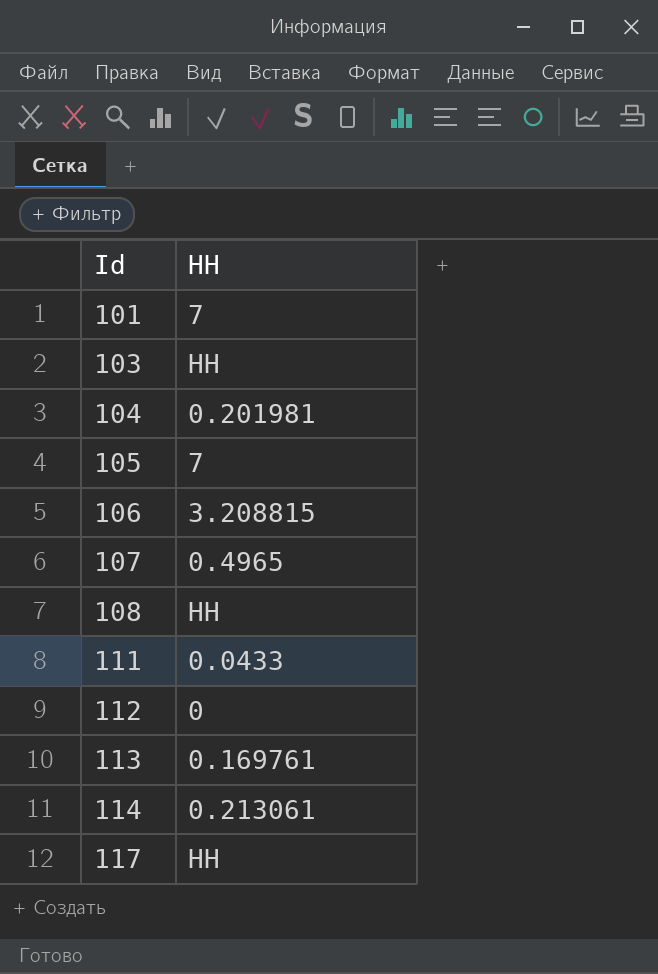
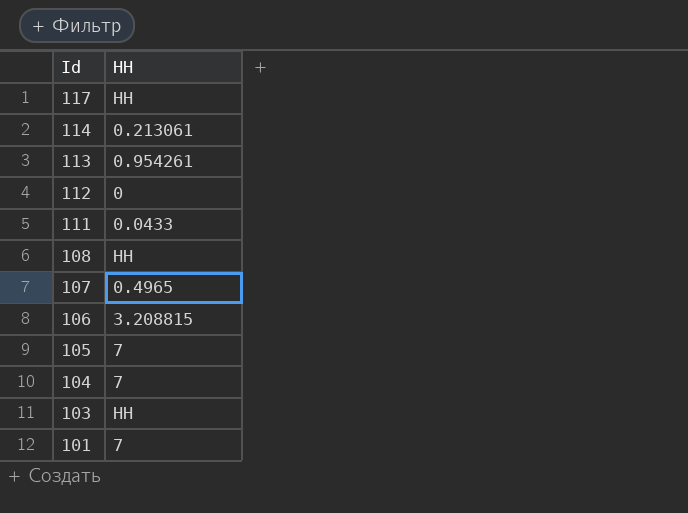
row order: Id ascending -> Id descending
113 | НН: 0.169761 -> 0.954261
104 | НН: 0.201981 -> 7

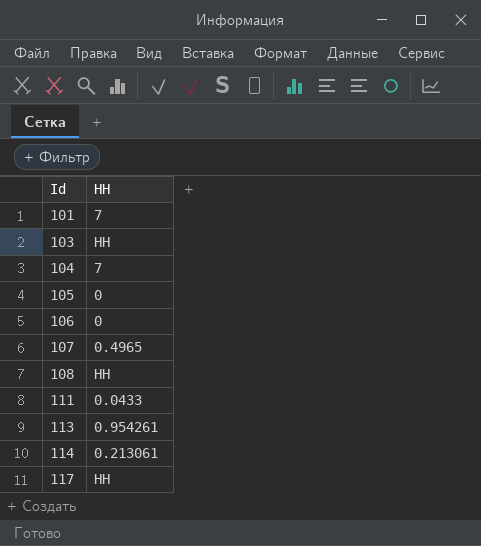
row order: Id descending -> Id ascending
row 112: 0 -> none
105 | НН: 7 -> 0
106 | НН: 3.208815 -> 0

